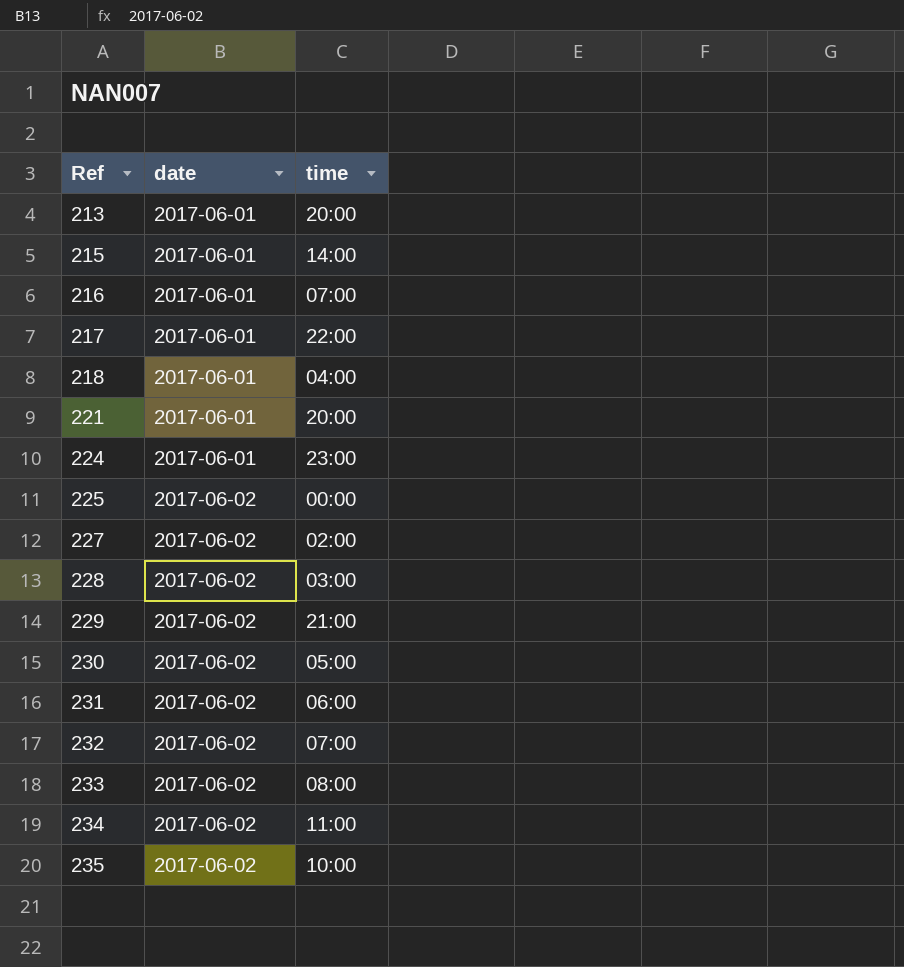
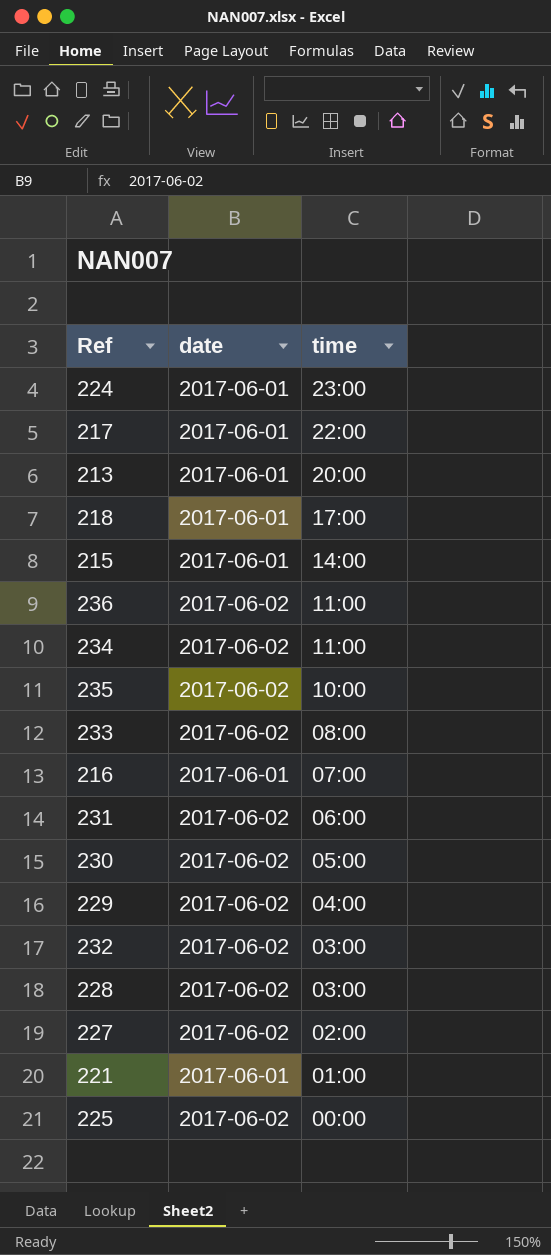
row order: Ref ascending -> time descending
218 | time: 04:00 -> 17:00
row 236: none -> 2017-06-02 | 11:00
229 | time: 21:00 -> 04:00
232 | time: 07:00 -> 03:00
221 | time: 20:00 -> 01:00

